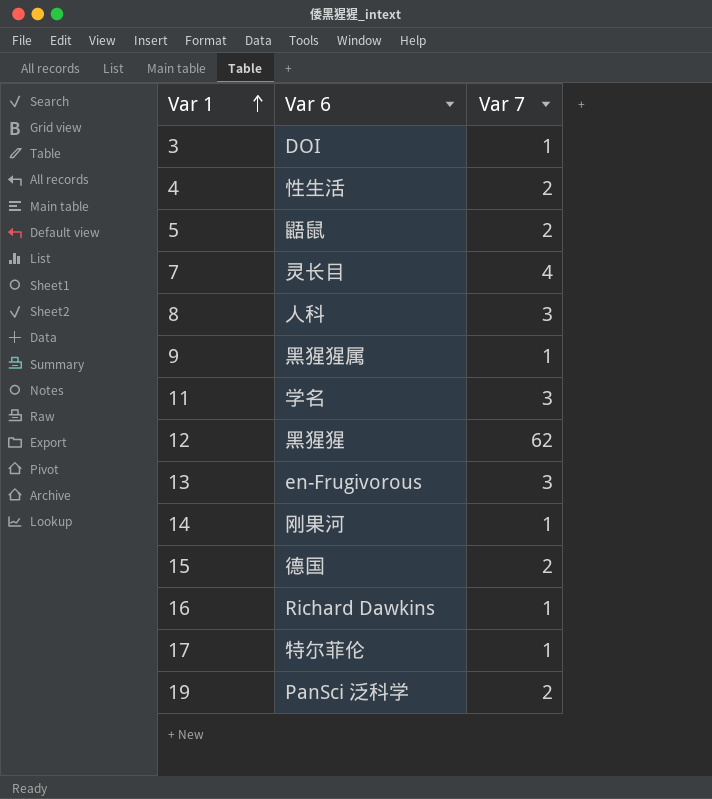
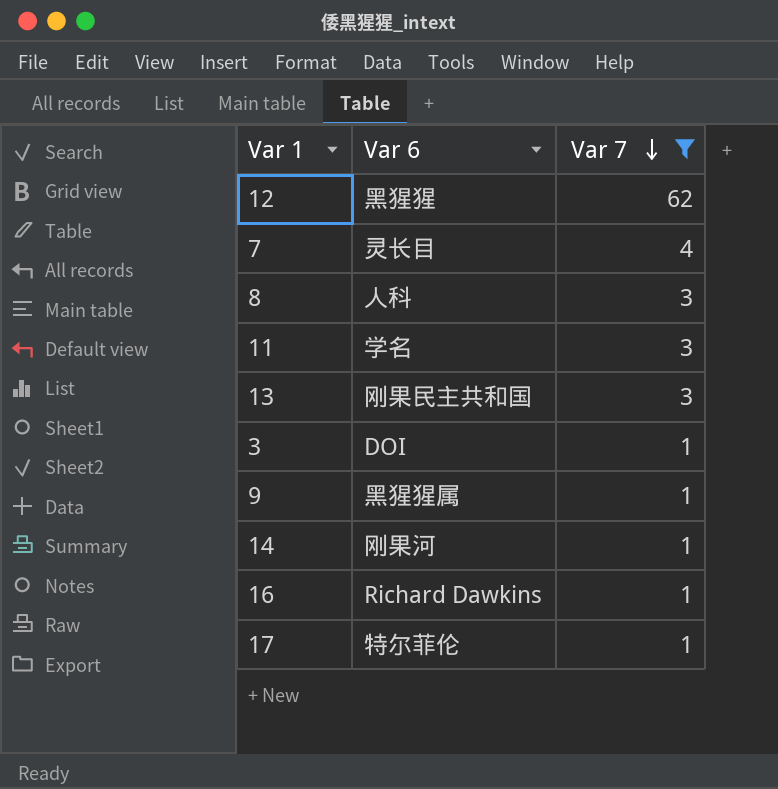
filter: none -> Var 7 != 2
row order: Var 1 ascending -> Var 7 descending
13 | Var 6: en-Frugivorous -> 刚果民主共和国

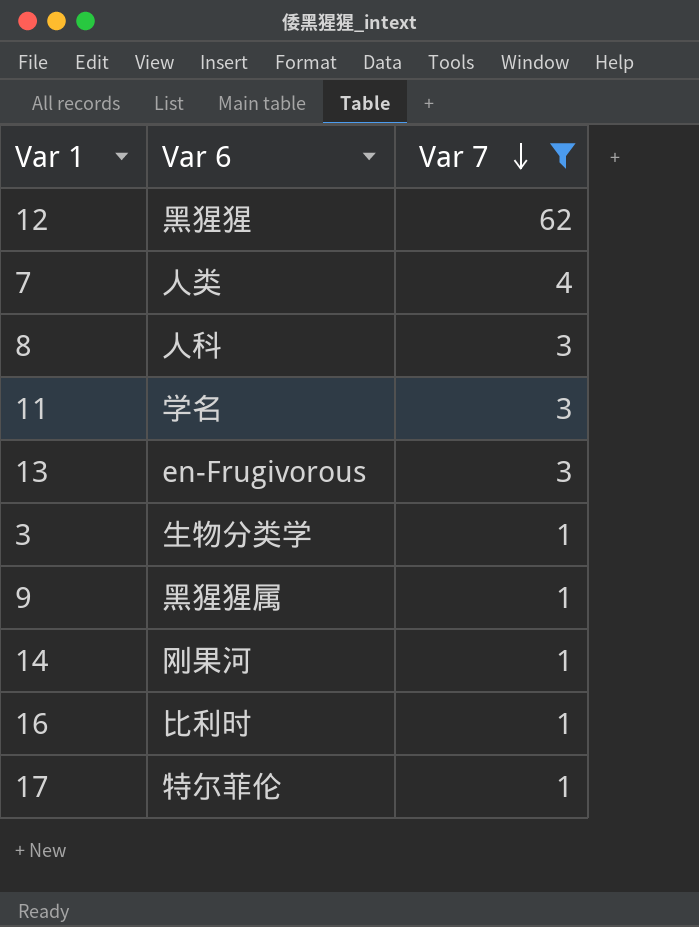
7 | Var 6: 灵长目 -> 人类
13 | Var 6: 刚果民主共和国 -> en-Frugivorous
3 | Var 6: DOI -> 生物分类学
16 | Var 6: Richard Dawkins -> 比利时

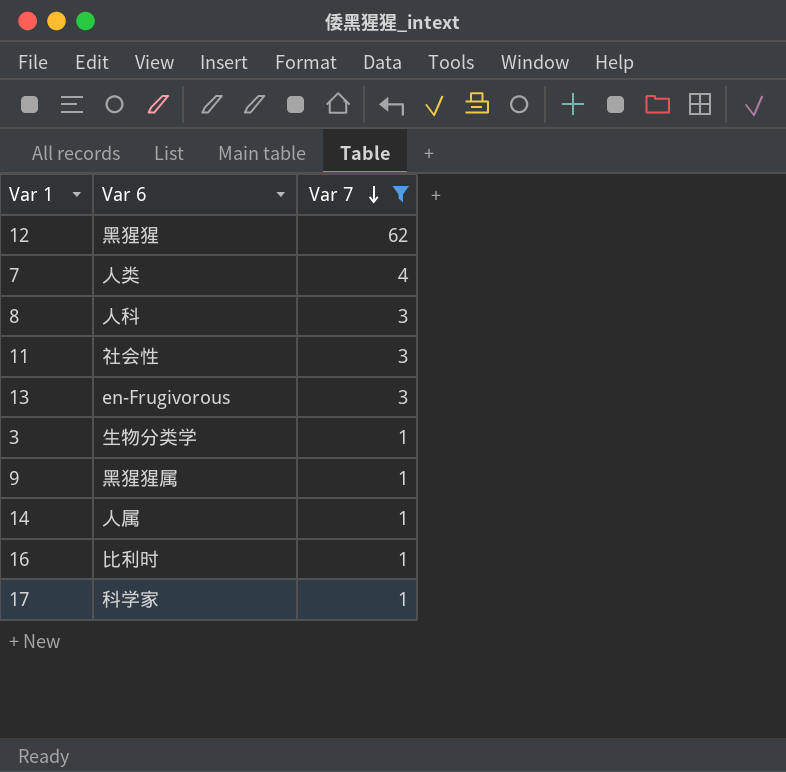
11 | Var 6: 学名 -> 社会性
14 | Var 6: 刚果河 -> 人属
17 | Var 6: 特尔菲伦 -> 科学家

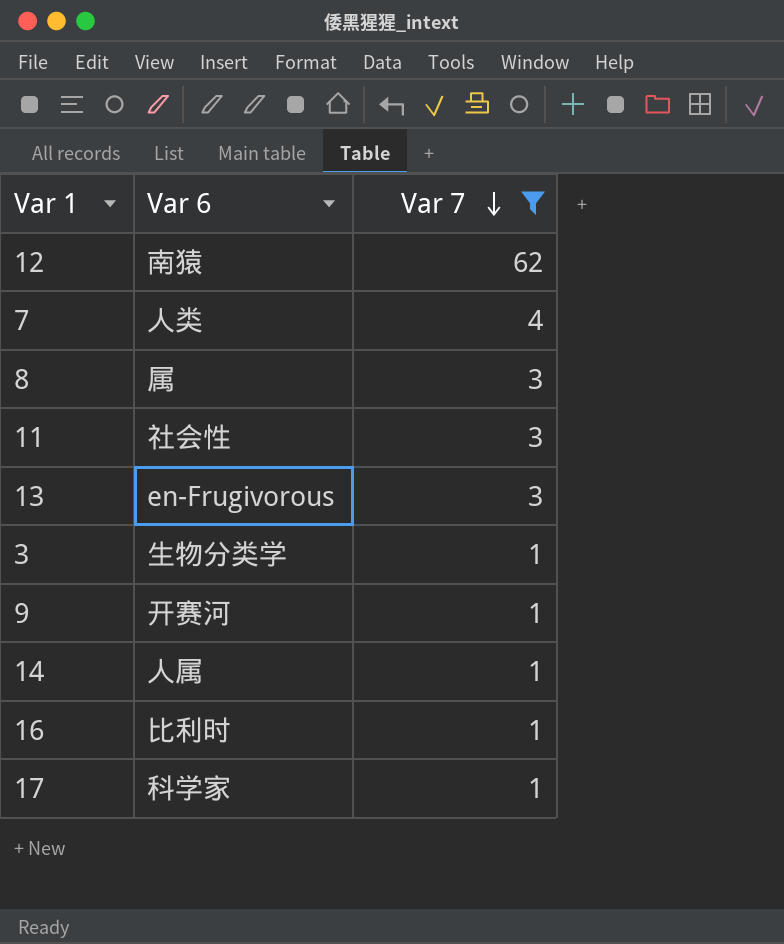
12 | Var 6: 黑猩猩 -> 南猿
8 | Var 6: 人科 -> 属
9 | Var 6: 黑猩猩属 -> 开赛河

